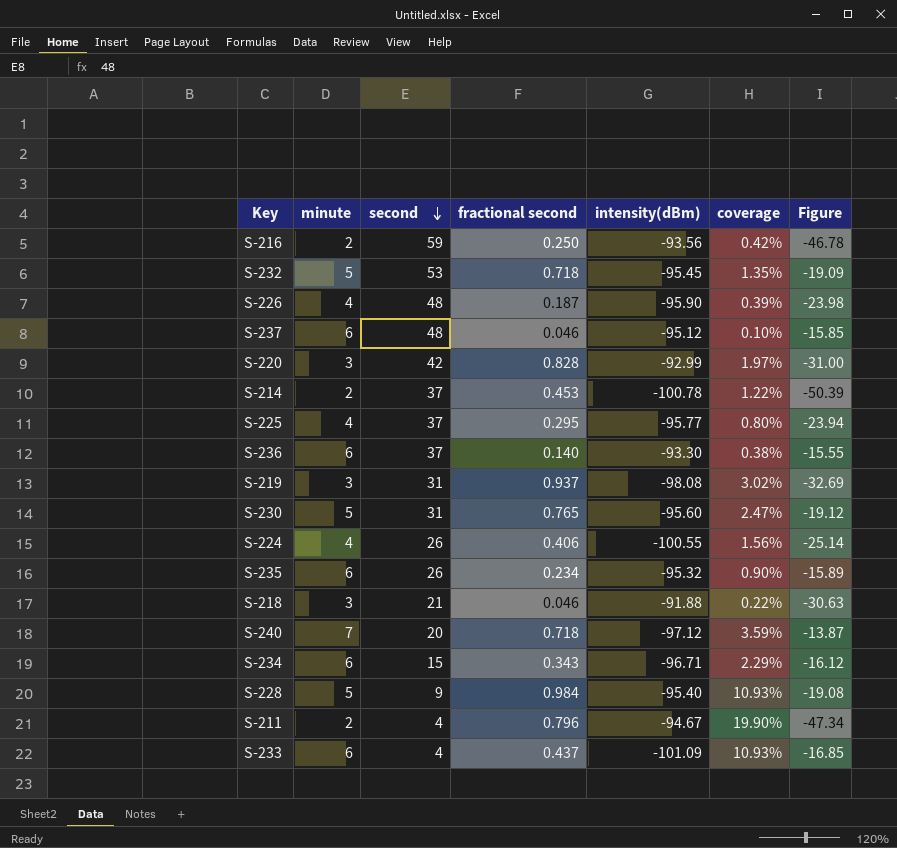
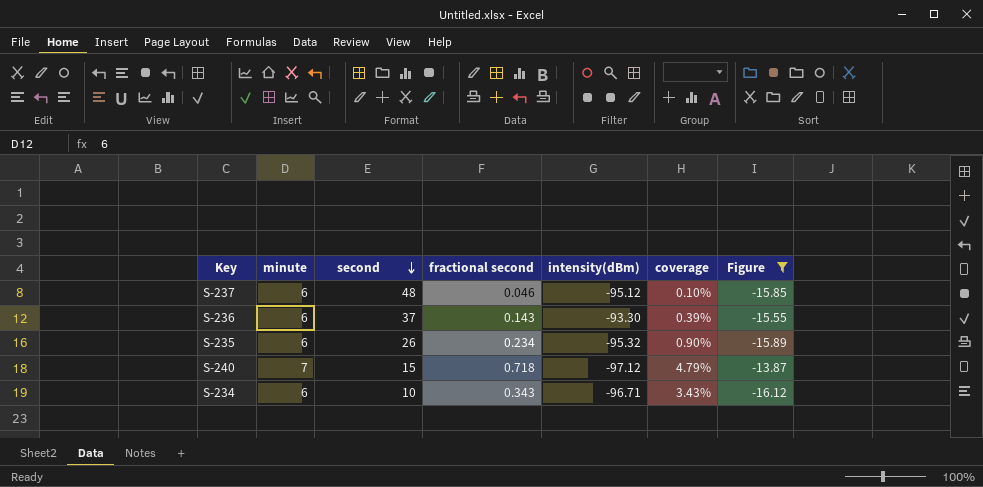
filter: none -> Figure >= -16.12
S-236 | fractional second: 0.140 -> 0.143
S-236 | coverage: 0.38% -> 0.39%
S-240 | second: 20 -> 15
S-240 | coverage: 3.59% -> 4.79%
S-234 | second: 15 -> 10
S-234 | coverage: 2.29% -> 3.43%

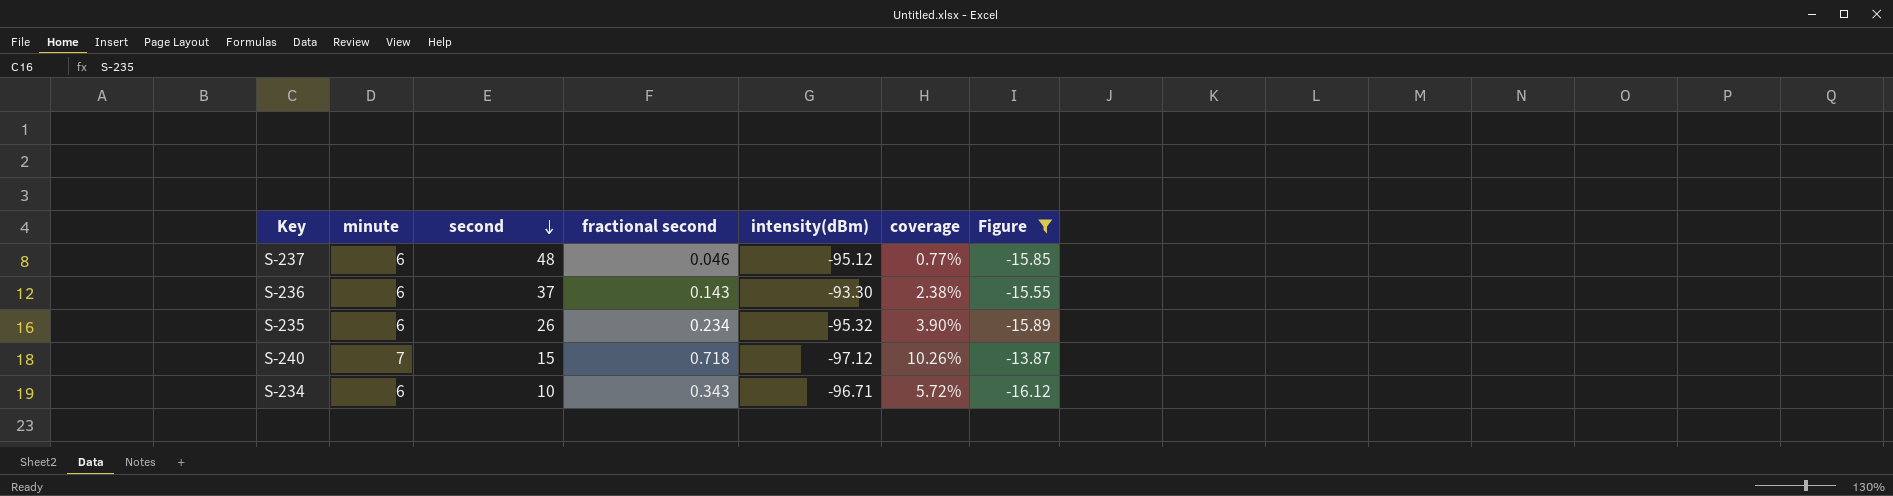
column coverage | formula: [fractional second] / [second] -> [fractional second] / [minute]

